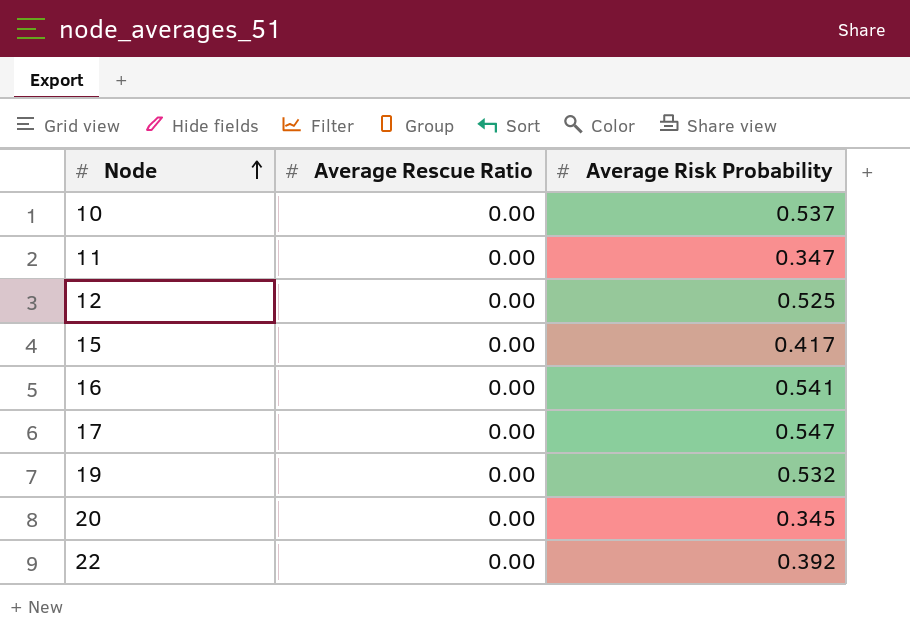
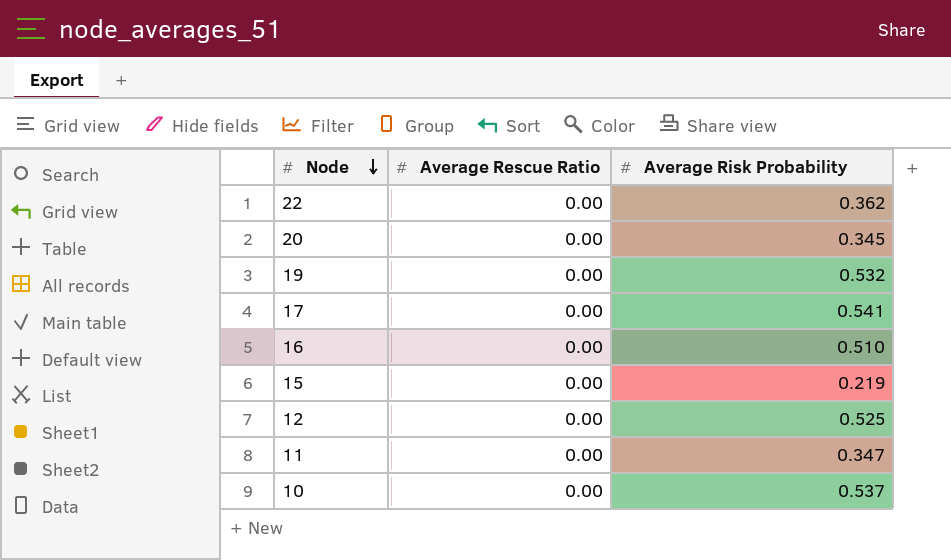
row order: Node ascending -> Node descending
22 | Average Risk Probability: 0.392 -> 0.362
17 | Average Risk Probability: 0.547 -> 0.541
16 | Average Risk Probability: 0.541 -> 0.510
15 | Average Risk Probability: 0.417 -> 0.219

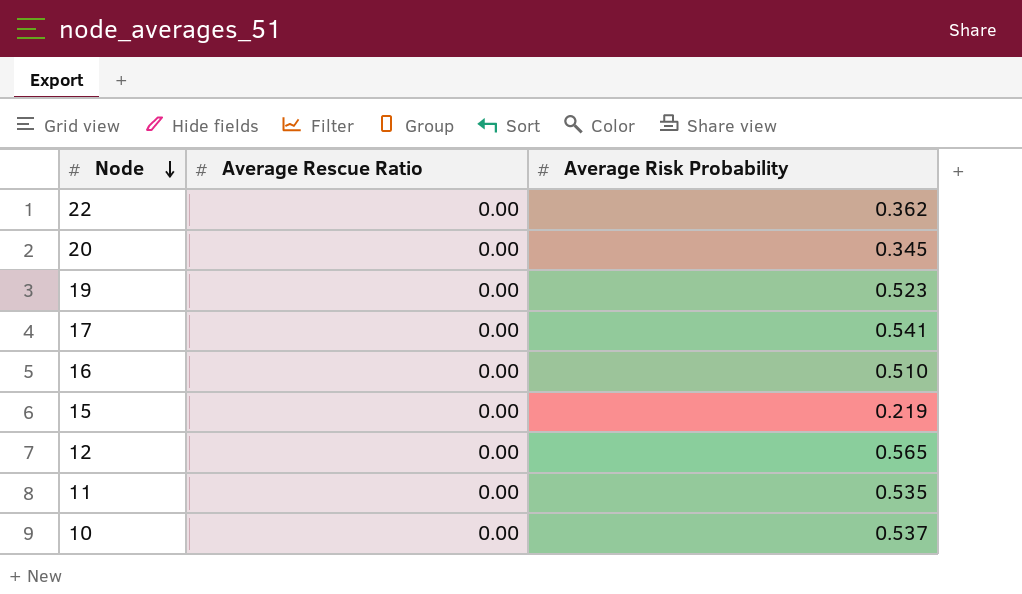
19 | Average Risk Probability: 0.532 -> 0.523
12 | Average Risk Probability: 0.525 -> 0.565
11 | Average Risk Probability: 0.347 -> 0.535

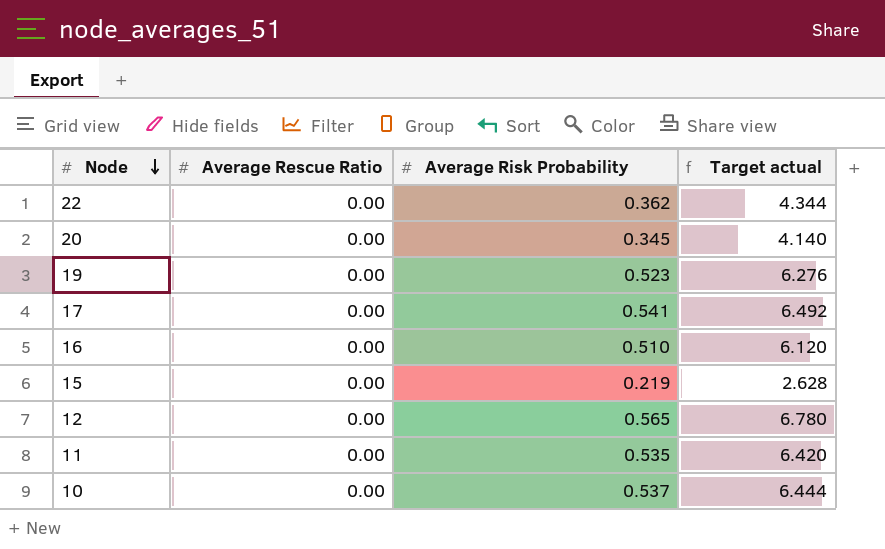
column Target actual | formula: none -> [Average Risk Probability] * 12

